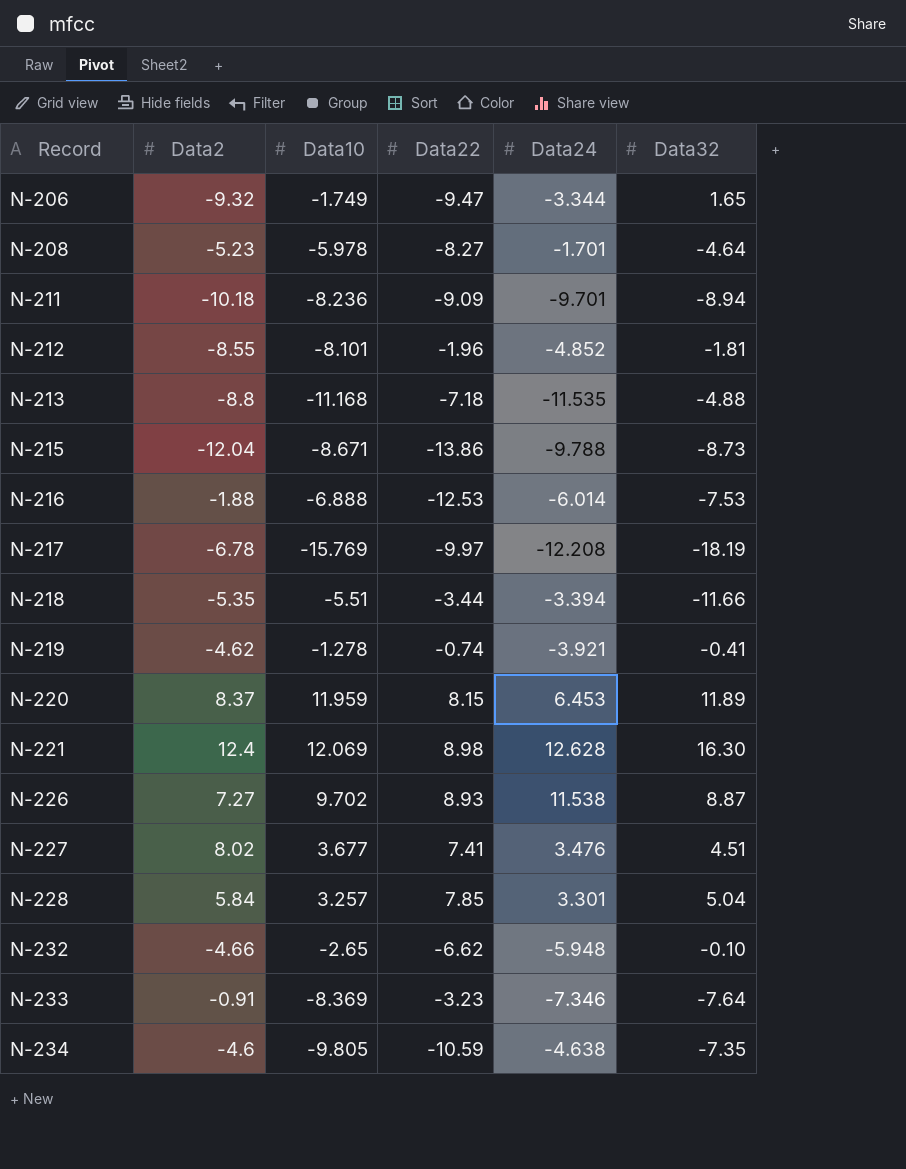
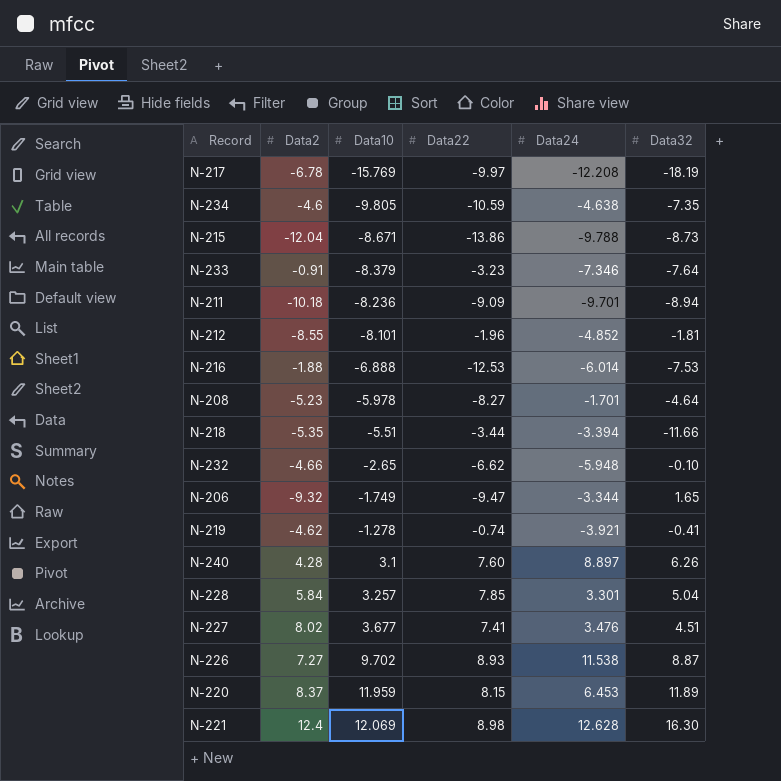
row order: Record ascending -> Data10 ascending
row N-213: -8.8 | -11.168 | -7.18 | -11.535 | -4.88 -> none
N-233 | Data10: -8.369 -> -8.379
row N-240: none -> 4.28 | 3.1 | 7.60 | 8.897 | 6.26

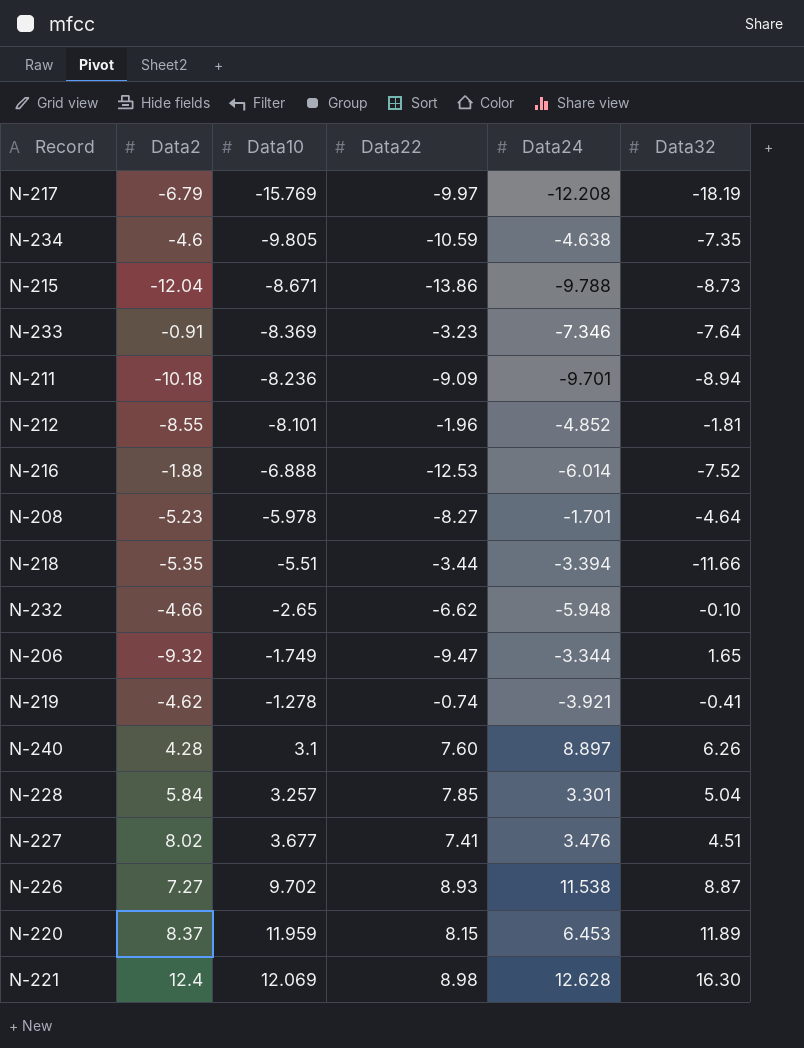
N-217 | Data2: -6.78 -> -6.79
N-233 | Data10: -8.379 -> -8.369
N-216 | Data32: -7.53 -> -7.52

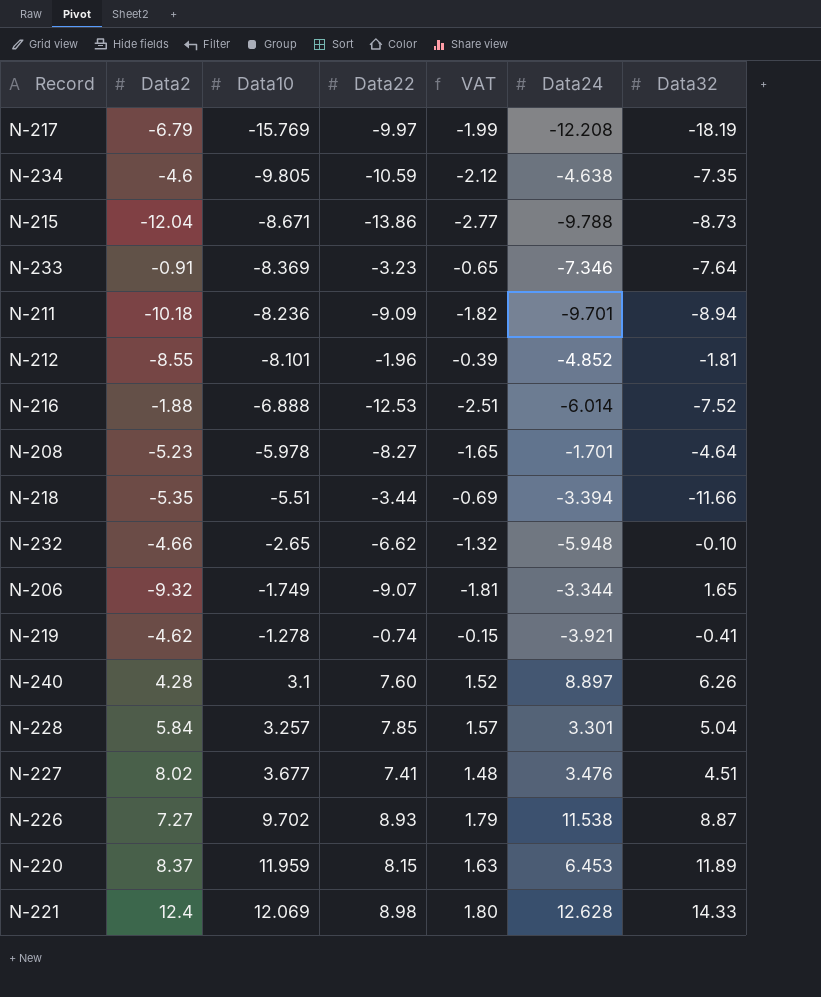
column VAT | formula: none -> [Data22] * 0.2
N-206 | Data22: -9.47 -> -9.07
N-221 | Data32: 16.30 -> 14.33

